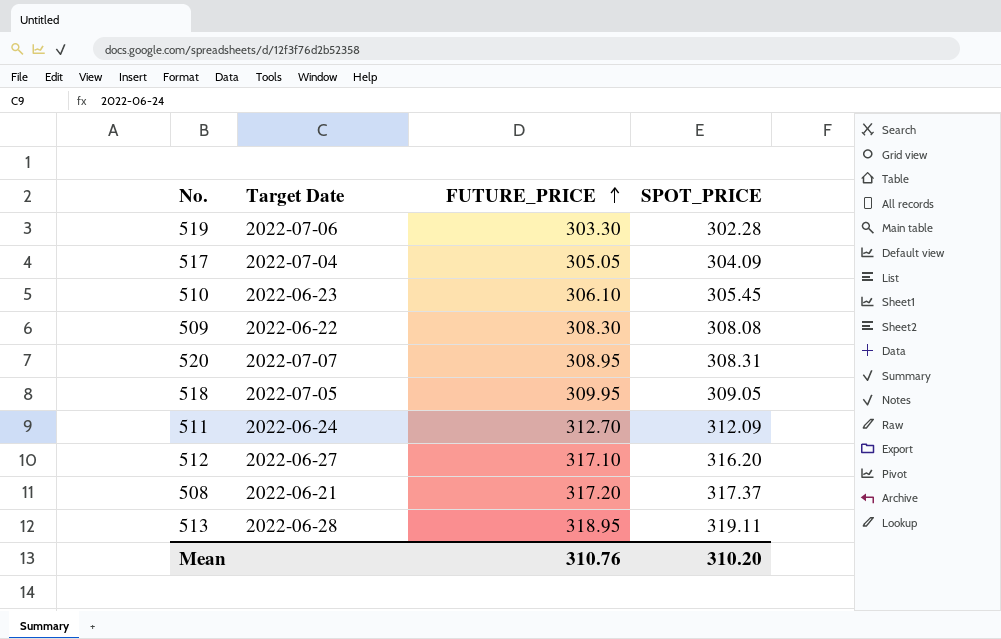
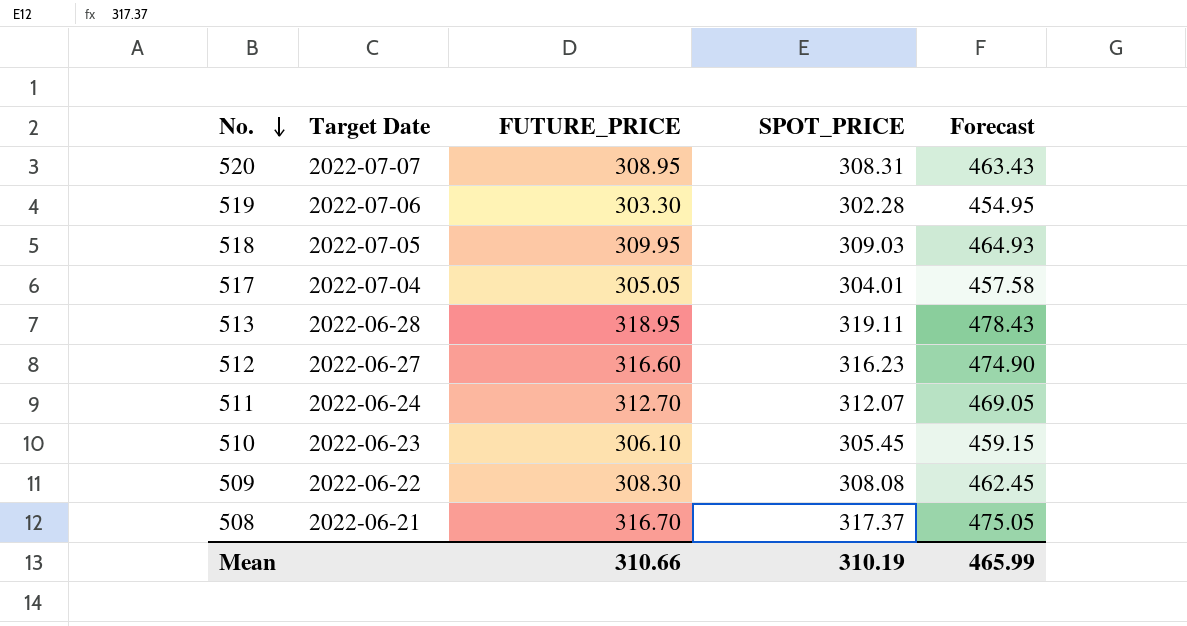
row order: FUTURE_PRICE ascending -> No. descending
column Forecast | formula: none -> [FUTURE_PRICE] * 1.5
518 | SPOT_PRICE: 309.05 -> 309.03
517 | SPOT_PRICE: 304.09 -> 304.01
512 | FUTURE_PRICE: 317.10 -> 316.60
512 | SPOT_PRICE: 316.20 -> 316.23
511 | SPOT_PRICE: 312.09 -> 312.07
508 | FUTURE_PRICE: 317.20 -> 316.70
Mean | FUTURE_PRICE: 310.76 -> 310.66
Mean | SPOT_PRICE: 310.20 -> 310.19

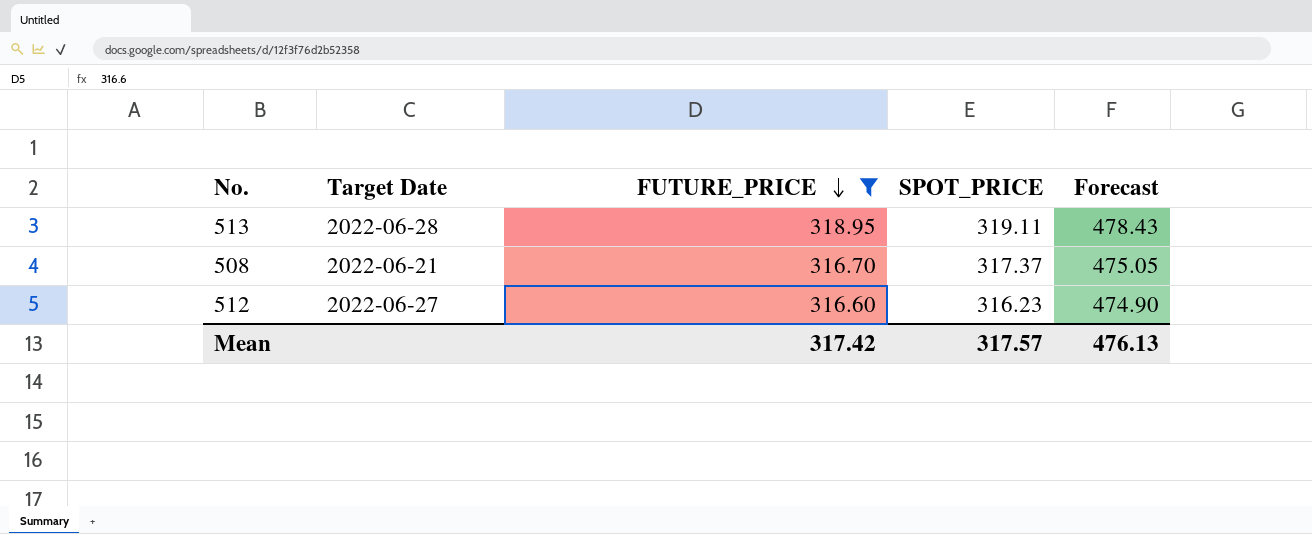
filter: none -> FUTURE_PRICE >= 316.60
row order: No. descending -> FUTURE_PRICE descending
Mean | FUTURE_PRICE: 310.66 -> 317.42
Mean | SPOT_PRICE: 310.19 -> 317.57
Mean | Forecast: 465.99 -> 476.13

